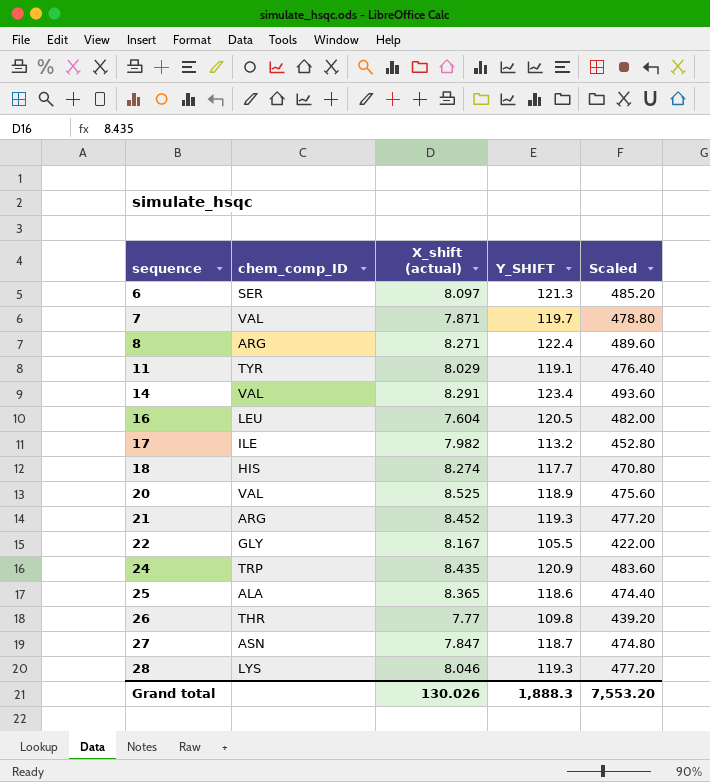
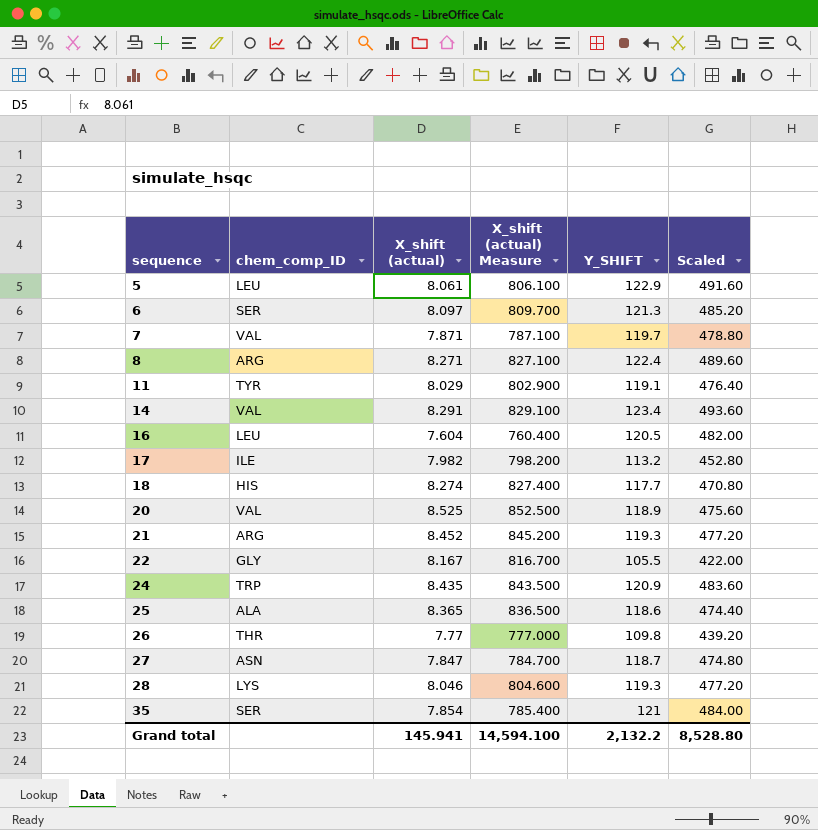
column X_shift (actual) Measure | formula: none -> [X_shift (actual)] * 100
row 5: none -> LEU | 8.061 | 806.100 | 122.9 | 491.60
row 35: none -> SER | 7.854 | 785.400 | 121 | 484.00
Grand total | X_shift (actual): 130.026 -> 145.941
Grand total | Y_SHIFT: 1,888.3 -> 2,132.2
Grand total | Scaled: 7,553.20 -> 8,528.80

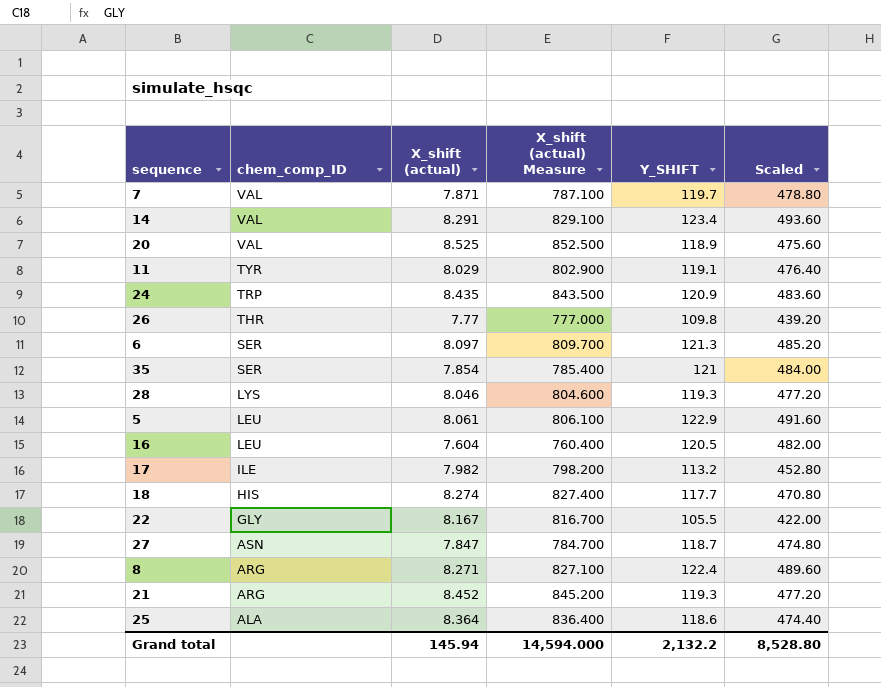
row order: sequence ascending -> chem_comp_ID descending
25 | X_shift (actual): 8.365 -> 8.364
25 | X_shift (actual) Measure: 836.500 -> 836.400
Grand total | X_shift (actual): 145.941 -> 145.94
Grand total | X_shift (actual) Measure: 14,594.100 -> 14,594.000

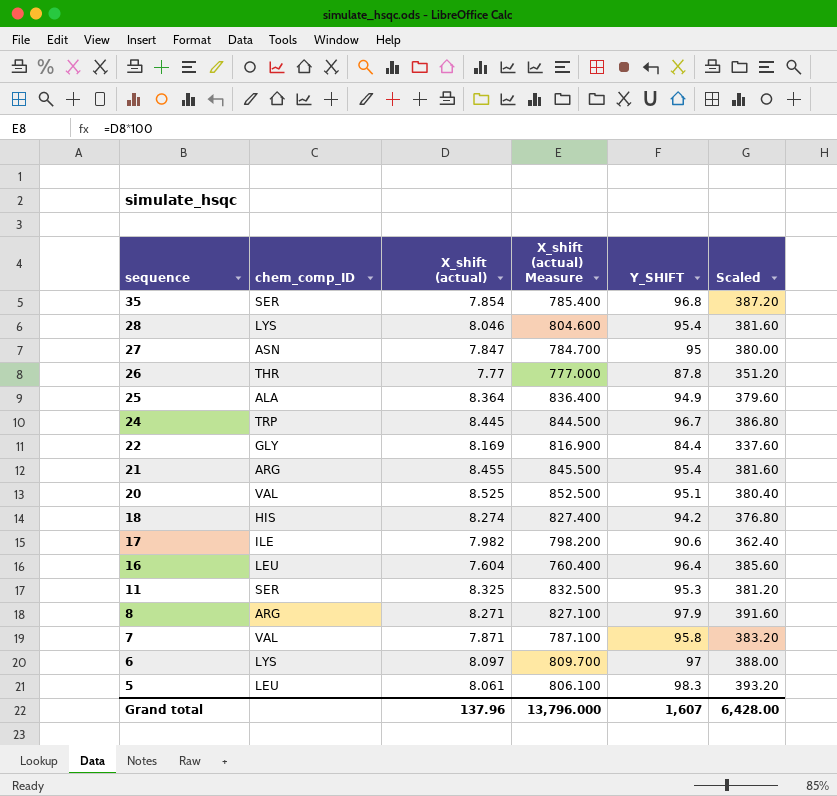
row order: chem_comp_ID descending -> sequence descending
row 14: VAL | 8.291 | 829.100 | 123.4 | 493.60 -> none
35 | Y_SHIFT: 121 -> 96.8
35 | Scaled: 484.00 -> 387.20
28 | Y_SHIFT: 119.3 -> 95.4
28 | Scaled: 477.20 -> 381.60
27 | Y_SHIFT: 118.7 -> 95
27 | Scaled: 474.80 -> 380.00
26 | Y_SHIFT: 109.8 -> 87.8
26 | Scaled: 439.20 -> 351.20
25 | Y_SHIFT: 118.6 -> 94.9
25 | Scaled: 474.40 -> 379.60
24 | X_shift (actual): 8.435 -> 8.445
24 | X_shift (actual) Measure: 843.500 -> 844.500
24 | Y_SHIFT: 120.9 -> 96.7
24 | Scaled: 483.60 -> 386.80
22 | X_shift (actual): 8.167 -> 8.169
22 | X_shift (actual) Measure: 816.700 -> 816.900
22 | Y_SHIFT: 105.5 -> 84.4
22 | Scaled: 422.00 -> 337.60
21 | X_shift (actual): 8.452 -> 8.455
21 | X_shift (actual) Measure: 845.200 -> 845.500
21 | Y_SHIFT: 119.3 -> 95.4
21 | Scaled: 477.20 -> 381.60
20 | Y_SHIFT: 118.9 -> 95.1
20 | Scaled: 475.60 -> 380.40
18 | Y_SHIFT: 117.7 -> 94.2
18 | Scaled: 470.80 -> 376.80
17 | Y_SHIFT: 113.2 -> 90.6
17 | Scaled: 452.80 -> 362.40
16 | Y_SHIFT: 120.5 -> 96.4
16 | Scaled: 482.00 -> 385.60
11 | chem_comp_ID: TYR -> SER
11 | X_shift (actual): 8.029 -> 8.325
11 | X_shift (actual) Measure: 802.900 -> 832.500
11 | Y_SHIFT: 119.1 -> 95.3
11 | Scaled: 476.40 -> 381.20
8 | Y_SHIFT: 122.4 -> 97.9
8 | Scaled: 489.60 -> 391.60
7 | Y_SHIFT: 119.7 -> 95.8
7 | Scaled: 478.80 -> 383.20
6 | chem_comp_ID: SER -> LYS
6 | Y_SHIFT: 121.3 -> 97
6 | Scaled: 485.20 -> 388.00
5 | Y_SHIFT: 122.9 -> 98.3
5 | Scaled: 491.60 -> 393.20
Grand total | X_shift (actual): 145.94 -> 137.96
Grand total | X_shift (actual) Measure: 14,594.000 -> 13,796.000
Grand total | Y_SHIFT: 2,132.2 -> 1,607
Grand total | Scaled: 8,528.80 -> 6,428.00

